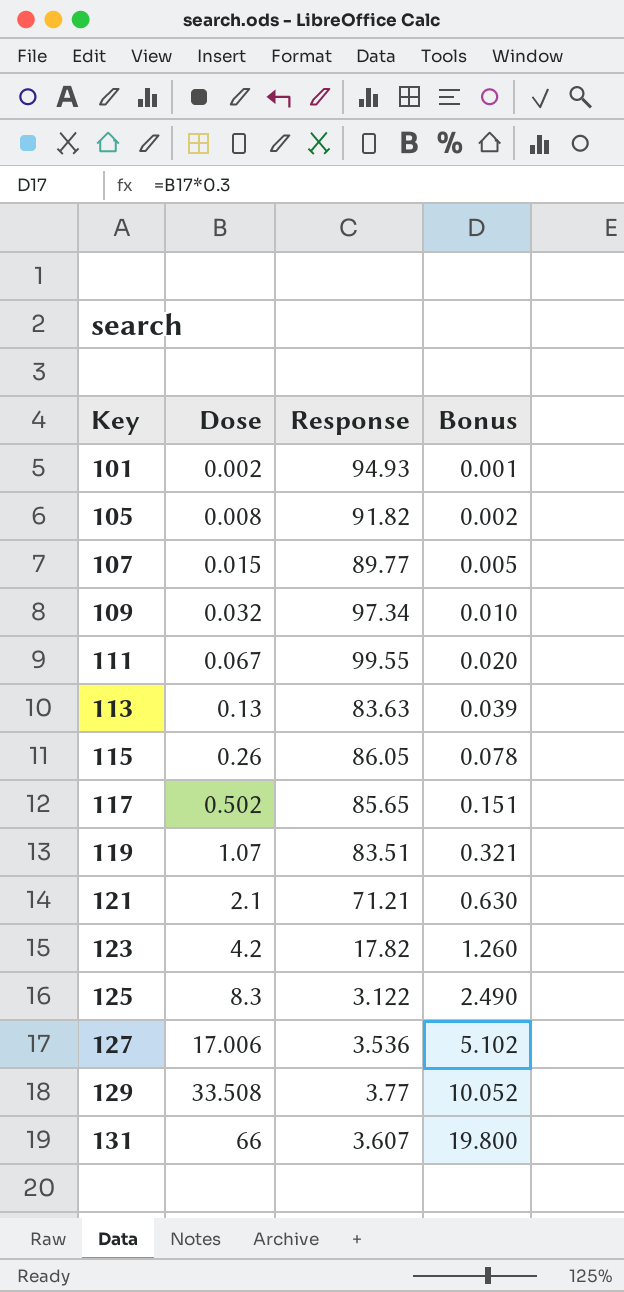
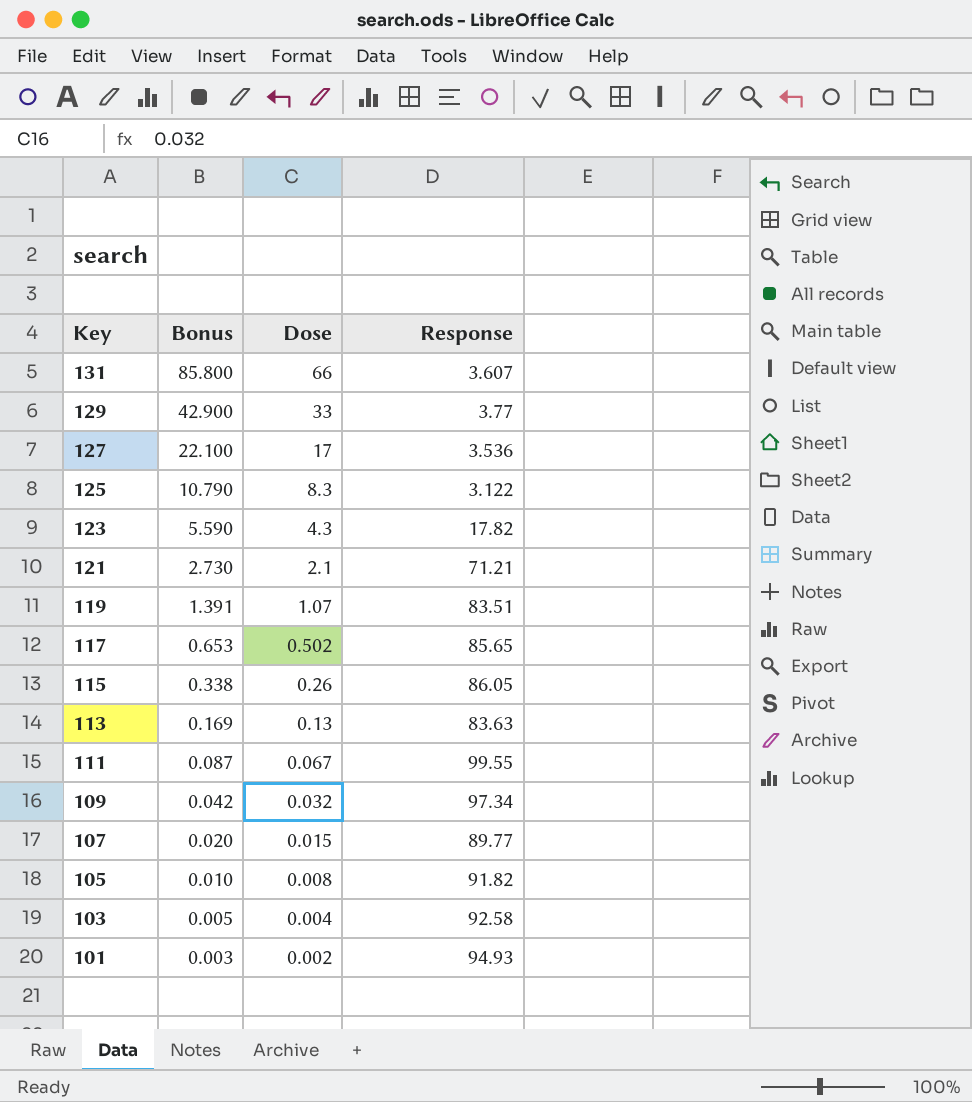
row order: Key ascending -> Key descending
column Bonus | formula: [Dose] * 0.3 -> [Dose] * 1.3
column Bonus | position: 4 -> 2
129 | Dose: 33.508 -> 33
127 | Dose: 17.006 -> 17
123 | Dose: 4.2 -> 4.3
row 103: none -> 0.005 | 0.004 | 92.58

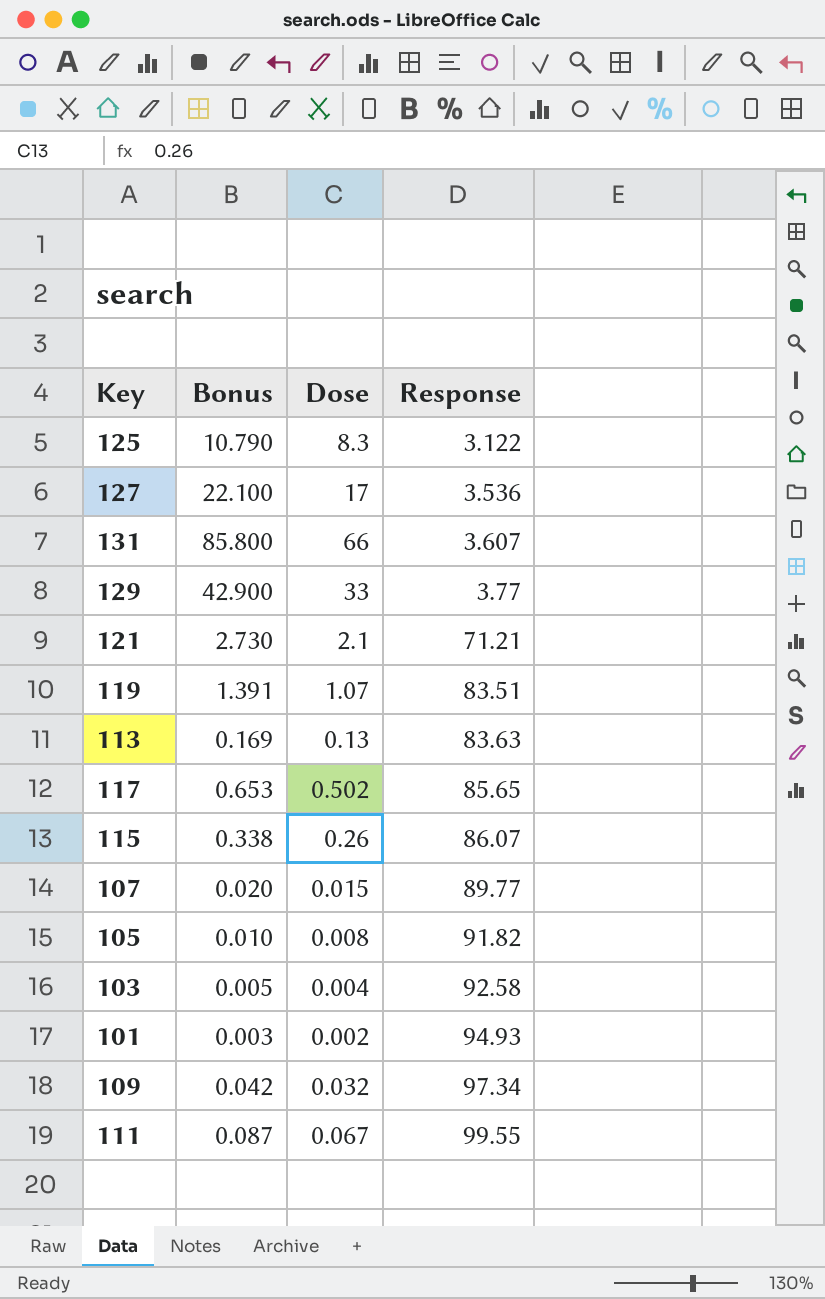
row order: Key descending -> Response ascending
row 123: 5.590 | 4.3 | 17.82 -> none
115 | Response: 86.05 -> 86.07

